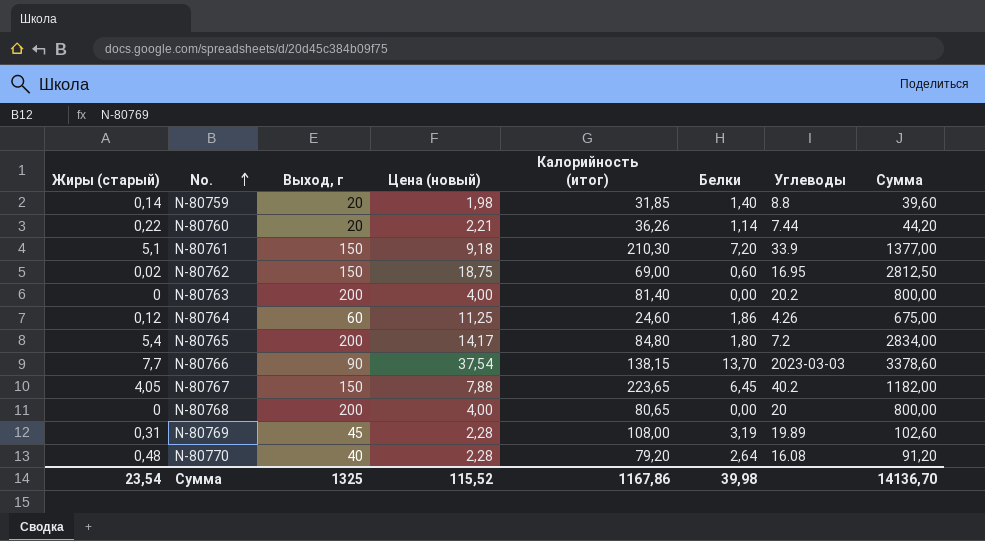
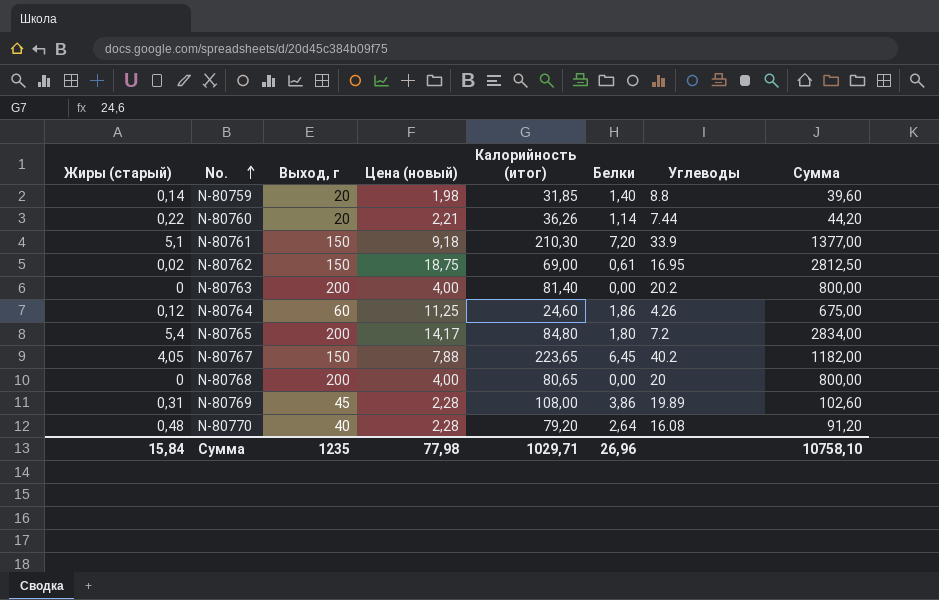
row N-80766: 7,7 | 90 | 37,54 | 138,15 | 13,70 | 2023-03-03 | 3378,60 -> none
N-80762 | Белки: 0,60 -> 0,61
N-80769 | Белки: 3,19 -> 3,86
Сумма | Жиры (старый): 23,54 -> 15,84
Сумма | Выход, г: 1325 -> 1235
Сумма | Цена (новый): 115,52 -> 77,98
Сумма | Калорийность (итог): 1167,86 -> 1029,71
Сумма | Белки: 39,98 -> 26,96
Сумма | Сумма: 14136,70 -> 10758,10

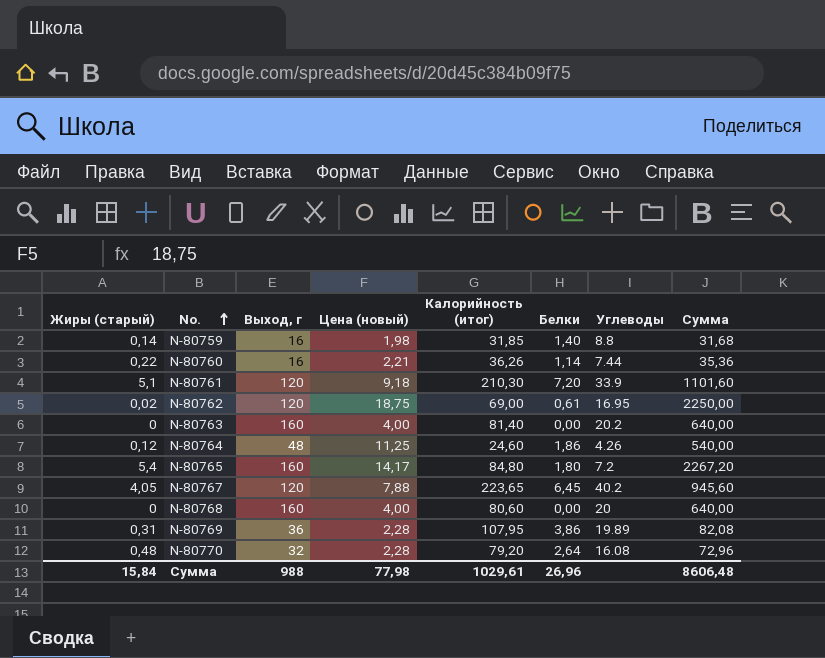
N-80759 | Выход, г: 20 -> 16
N-80759 | Сумма: 39,60 -> 31,68
N-80760 | Выход, г: 20 -> 16
N-80760 | Сумма: 44,20 -> 35,36
N-80761 | Выход, г: 150 -> 120
N-80761 | Сумма: 1377,00 -> 1101,60
N-80762 | Выход, г: 150 -> 120
N-80762 | Сумма: 2812,50 -> 2250,00
N-80763 | Выход, г: 200 -> 160
N-80763 | Сумма: 800,00 -> 640,00
N-80764 | Выход, г: 60 -> 48
N-80764 | Сумма: 675,00 -> 540,00
N-80765 | Выход, г: 200 -> 160
N-80765 | Сумма: 2834,00 -> 2267,20
N-80767 | Выход, г: 150 -> 120
N-80767 | Сумма: 1182,00 -> 945,60
N-80768 | Выход, г: 200 -> 160
N-80768 | Калорийность (итог): 80,65 -> 80,60
N-80768 | Сумма: 800,00 -> 640,00
N-80769 | Выход, г: 45 -> 36
N-80769 | Калорийность (итог): 108,00 -> 107,95
N-80769 | Сумма: 102,60 -> 82,08
N-80770 | Выход, г: 40 -> 32
N-80770 | Сумма: 91,20 -> 72,96
Сумма | Выход, г: 1235 -> 988
Сумма | Калорийность (итог): 1029,71 -> 1029,61
Сумма | Сумма: 10758,10 -> 8606,48

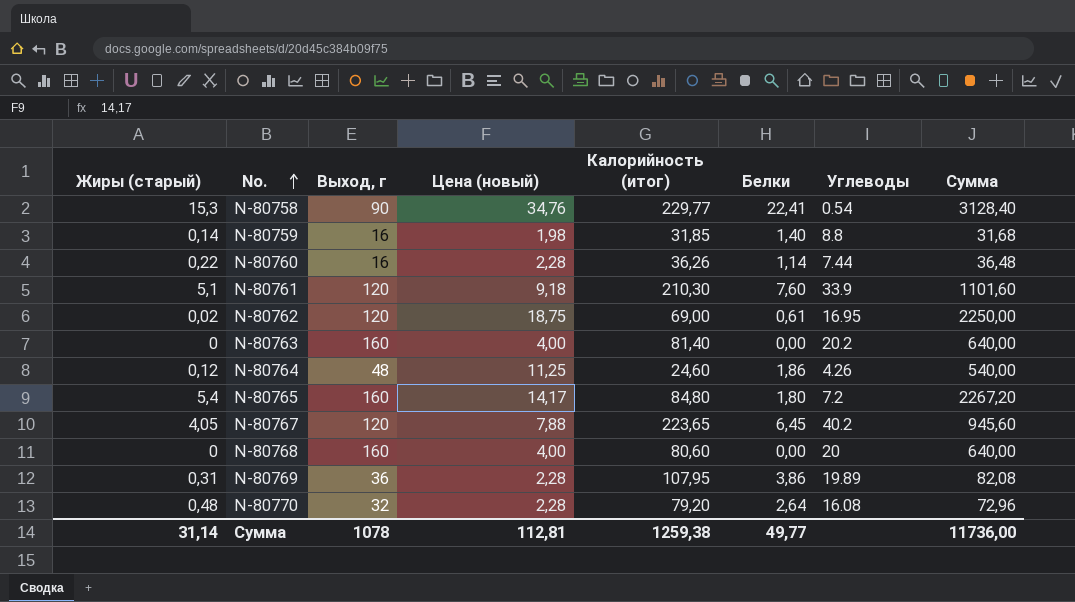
row N-80758: none -> 15,3 | 90 | 34,76 | 229,77 | 22,41 | 0.54 | 3128,40
N-80760 | Цена (новый): 2,21 -> 2,28
N-80760 | Сумма: 35,36 -> 36,48
N-80761 | Белки: 7,20 -> 7,60
Сумма | Жиры (старый): 15,84 -> 31,14
Сумма | Выход, г: 988 -> 1078
Сумма | Цена (новый): 77,98 -> 112,81
Сумма | Калорийность (итог): 1029,61 -> 1259,38
Сумма | Белки: 26,96 -> 49,77
Сумма | Сумма: 8606,48 -> 11736,00

